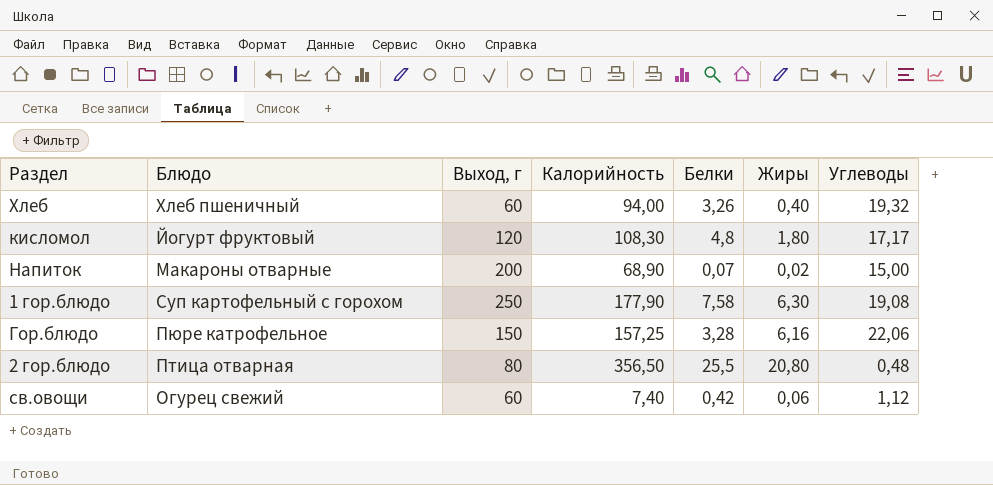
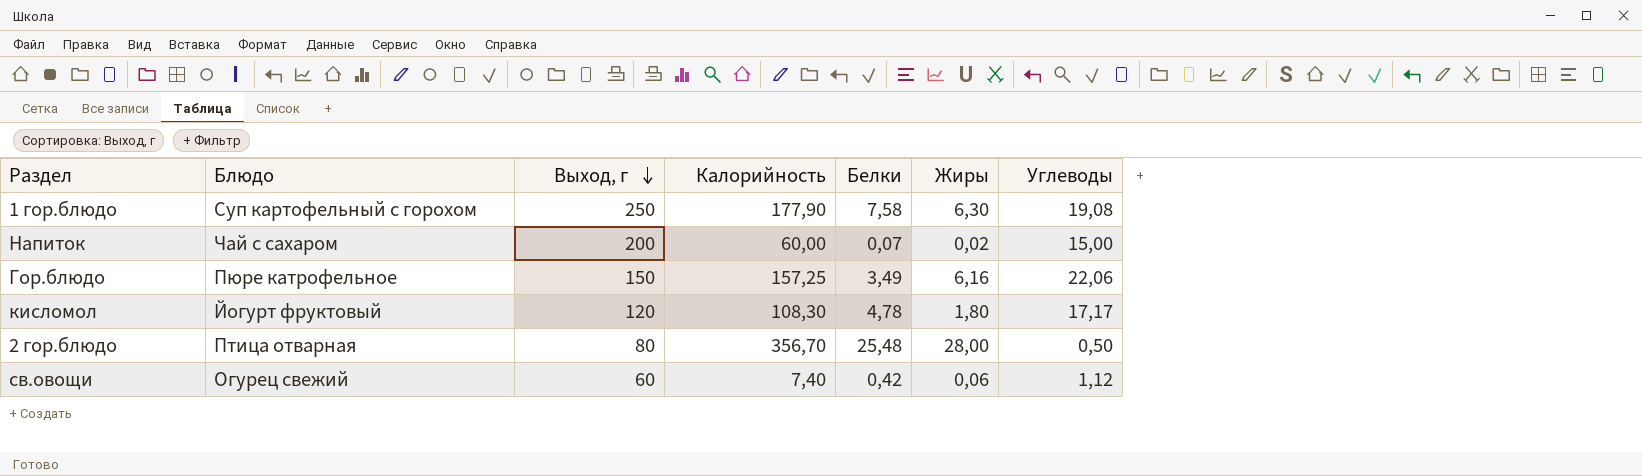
row order: none -> Выход, г descending
row Хлеб: Хлеб пшеничный | 60 | 94,00 | 3,26 | 0,40 | 19,32 -> none
Напиток | Блюдо: Макароны отварные -> Чай с сахаром
Напиток | Калорийность: 68,90 -> 60,00
Гор.блюдо | Белки: 3,28 -> 3,49
кисломол | Белки: 4,8 -> 4,78
2 гор.блюдо | Калорийность: 356,50 -> 356,70
2 гор.блюдо | Белки: 25,5 -> 25,48
2 гор.блюдо | Жиры: 20,80 -> 28,00
2 гор.блюдо | Углеводы: 0,48 -> 0,50

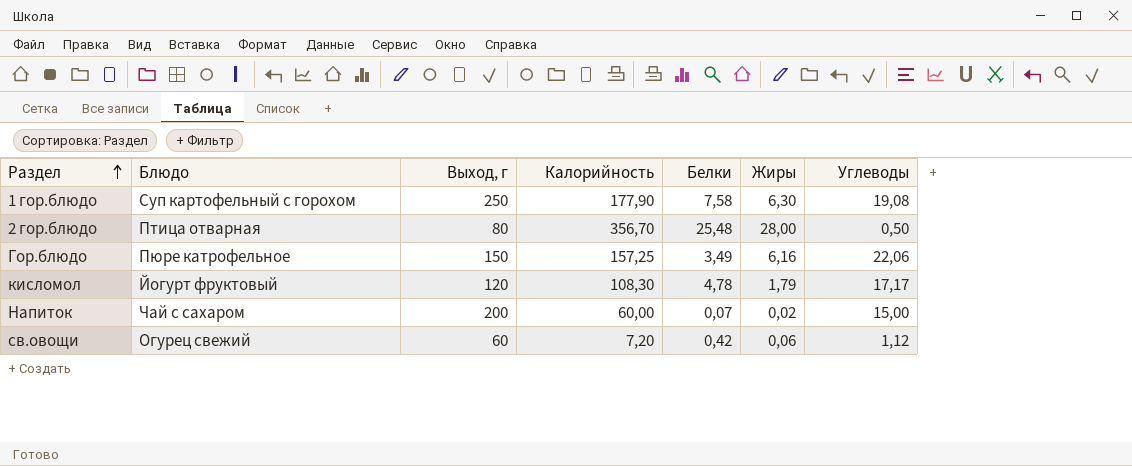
row order: Выход, г descending -> Раздел ascending
кисломол | Жиры: 1,80 -> 1,79
св.овощи | Калорийность: 7,40 -> 7,20

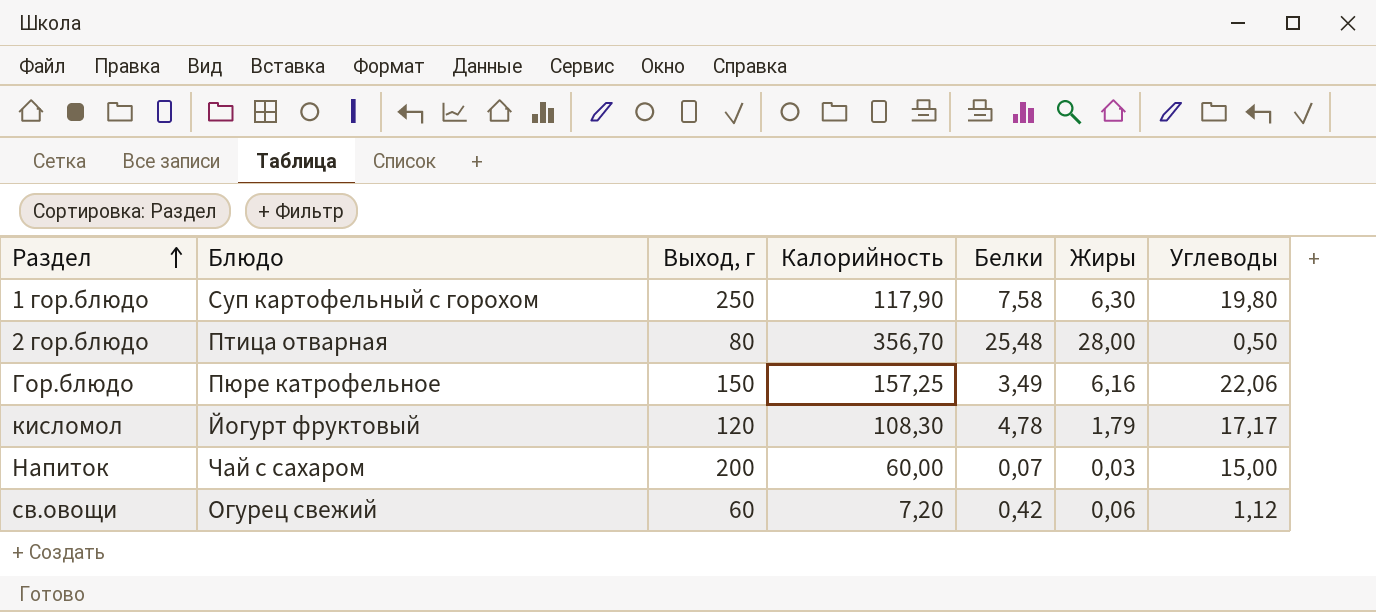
1 гор.блюдо | Калорийность: 177,90 -> 117,90
1 гор.блюдо | Углеводы: 19,08 -> 19,80
Напиток | Жиры: 0,02 -> 0,03

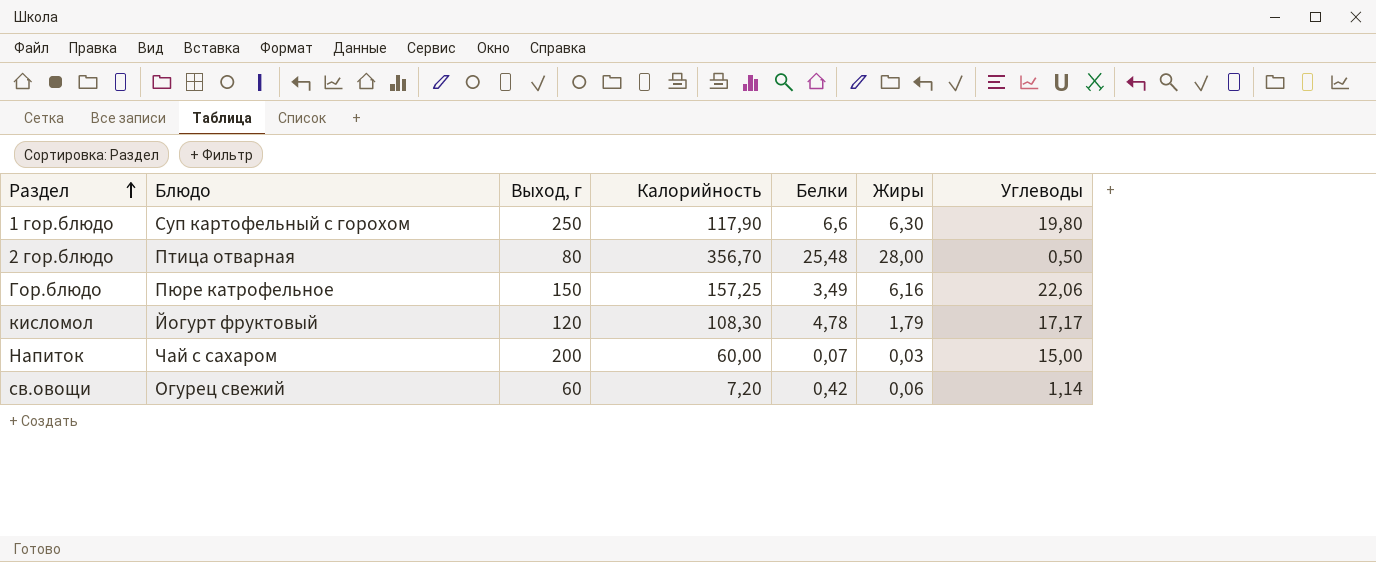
1 гор.блюдо | Белки: 7,58 -> 6,6
св.овощи | Углеводы: 1,12 -> 1,14

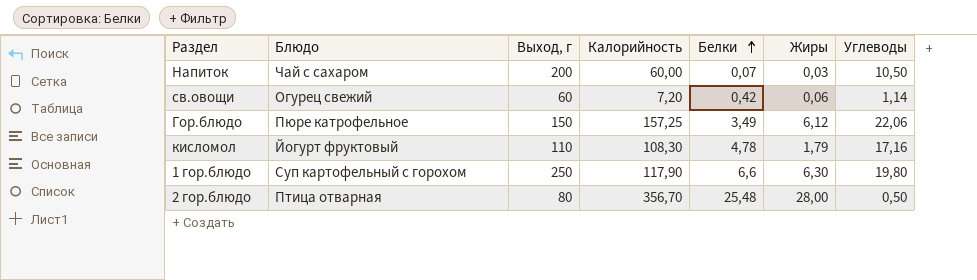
row order: Раздел ascending -> Белки ascending
Напиток | Углеводы: 15,00 -> 10,50
Гор.блюдо | Жиры: 6,16 -> 6,12
кисломол | Выход, г: 120 -> 110
кисломол | Углеводы: 17,17 -> 17,16

